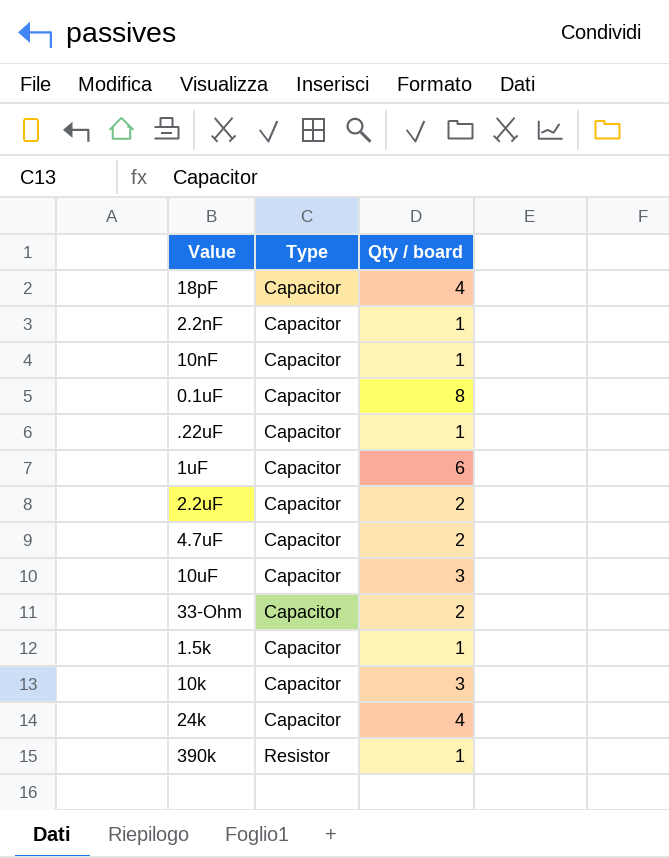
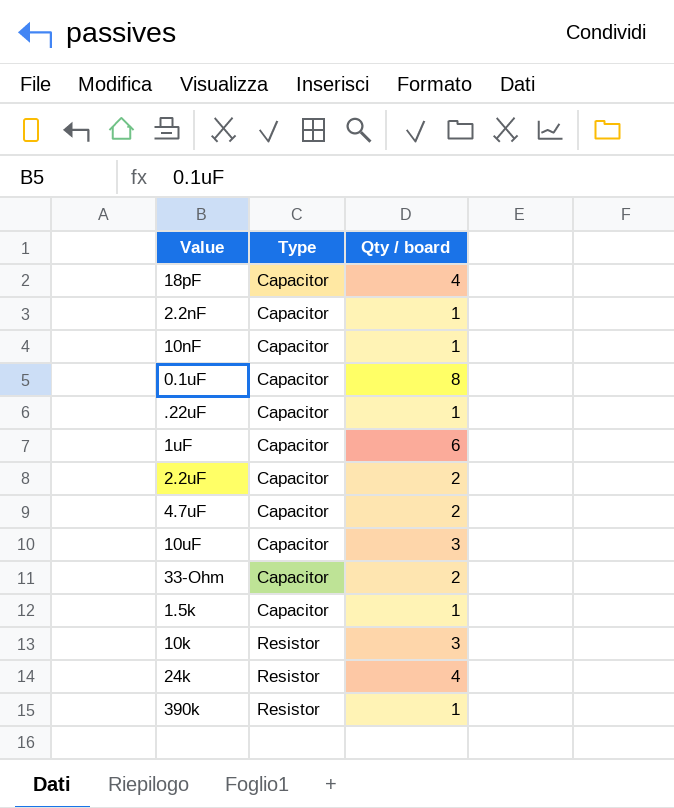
10k | Type: Capacitor -> Resistor
24k | Type: Capacitor -> Resistor

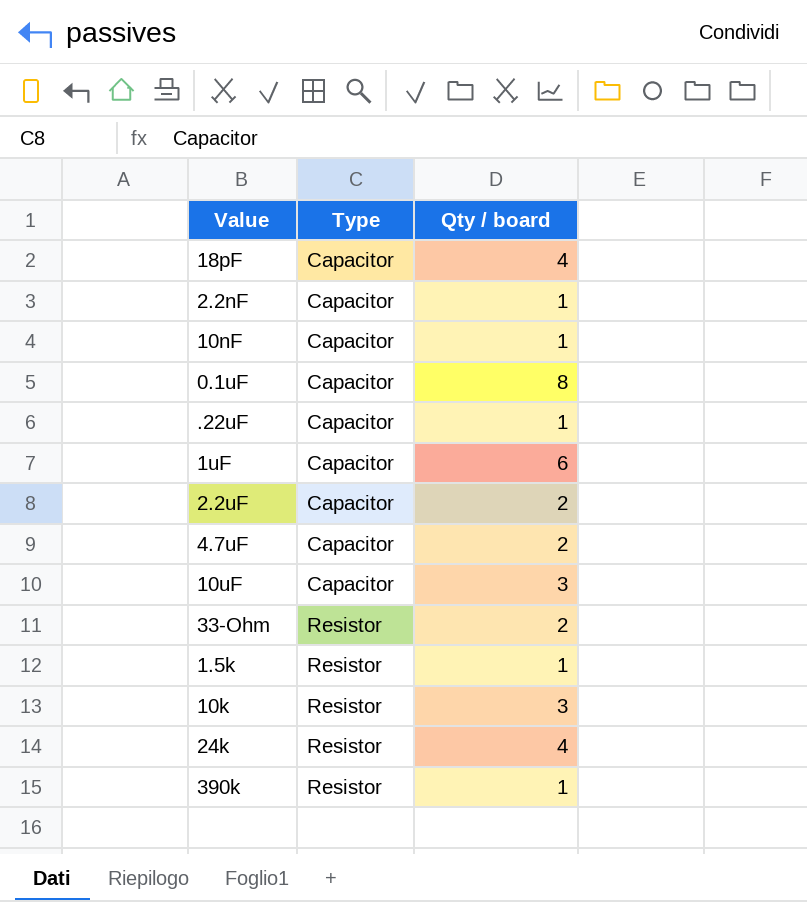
33-Ohm | Type: Capacitor -> Resistor
1.5k | Type: Capacitor -> Resistor

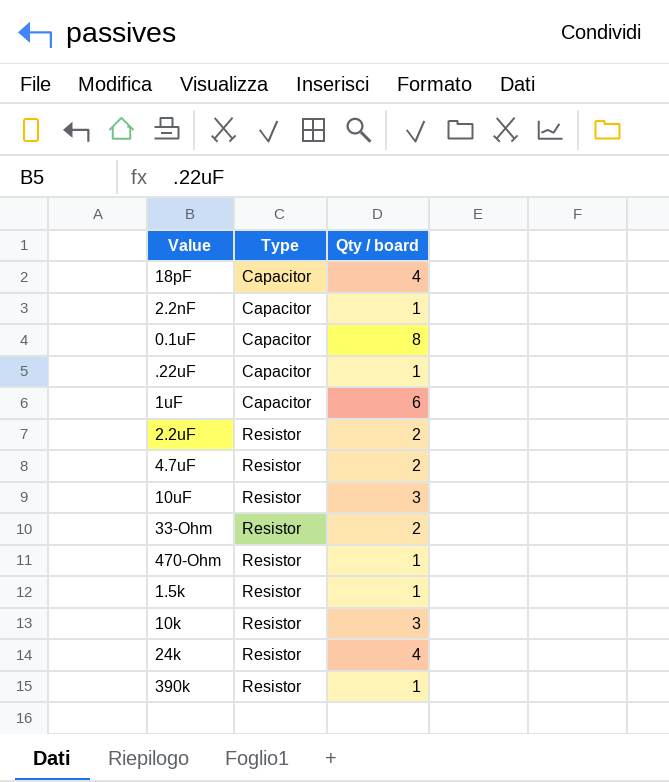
row 10nF: Capacitor | 1 -> none
2.2uF | Type: Capacitor -> Resistor
4.7uF | Type: Capacitor -> Resistor
10uF | Type: Capacitor -> Resistor
row 470-Ohm: none -> Resistor | 1

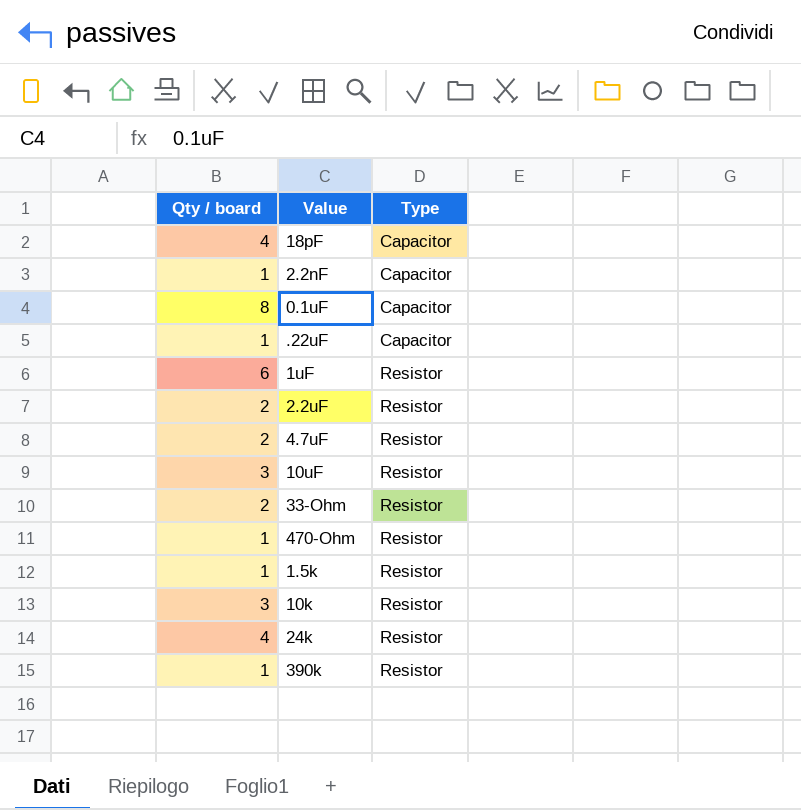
column Qty / board | position: 3 -> 1
1uF | Type: Capacitor -> Resistor

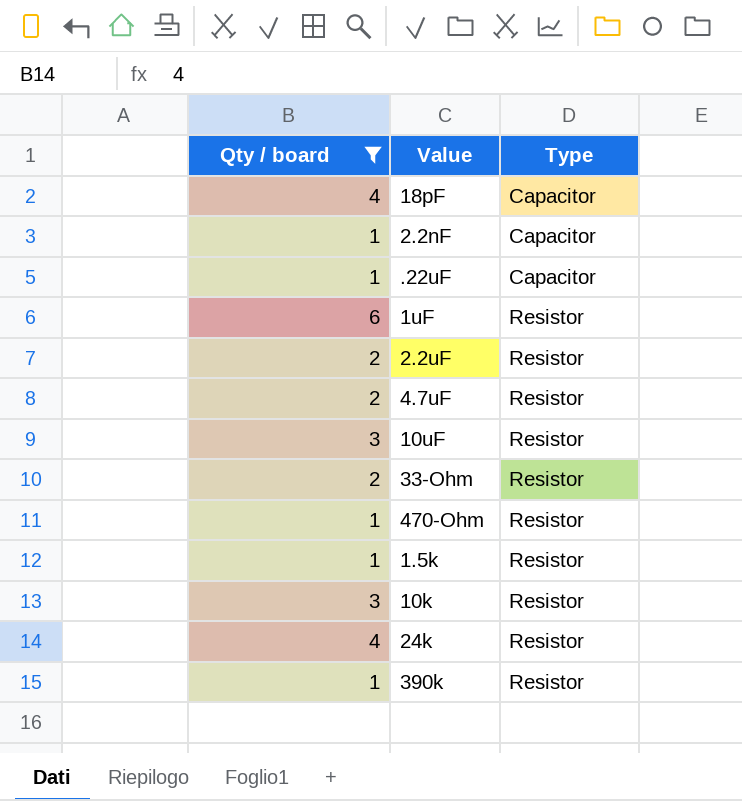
filter: none -> Qty / board != 8

